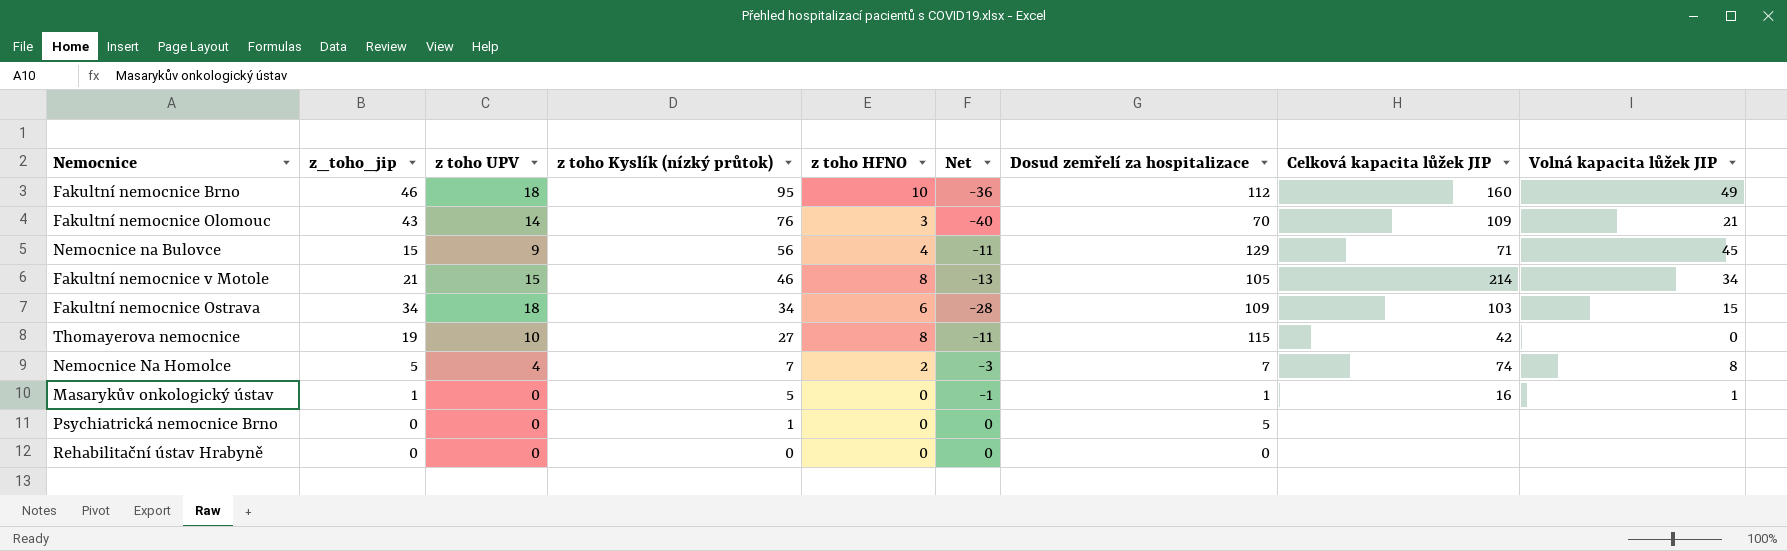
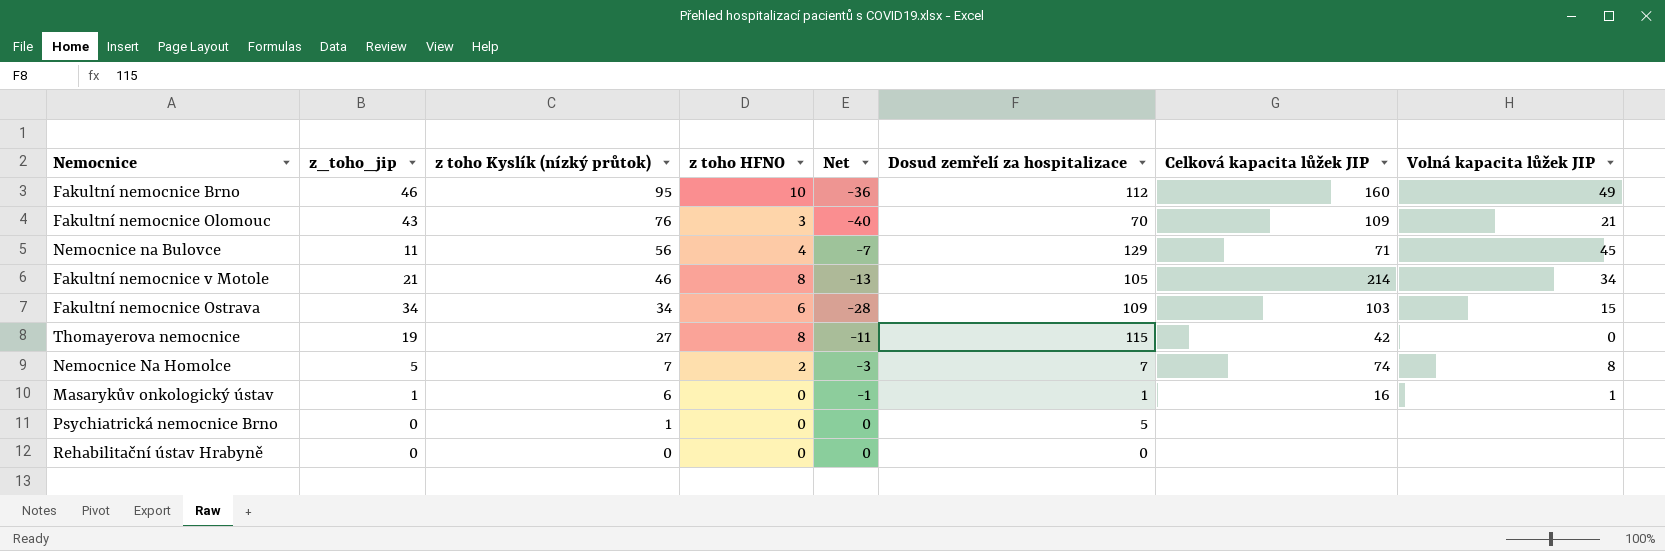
column z toho UPV | position: 3 -> none
Nemocnice na Bulovce | z_toho_jip: 15 -> 11
Nemocnice na Bulovce | Net: -11 -> -7
Masarykův onkologický ústav | z toho Kyslík (nízký průtok): 5 -> 6

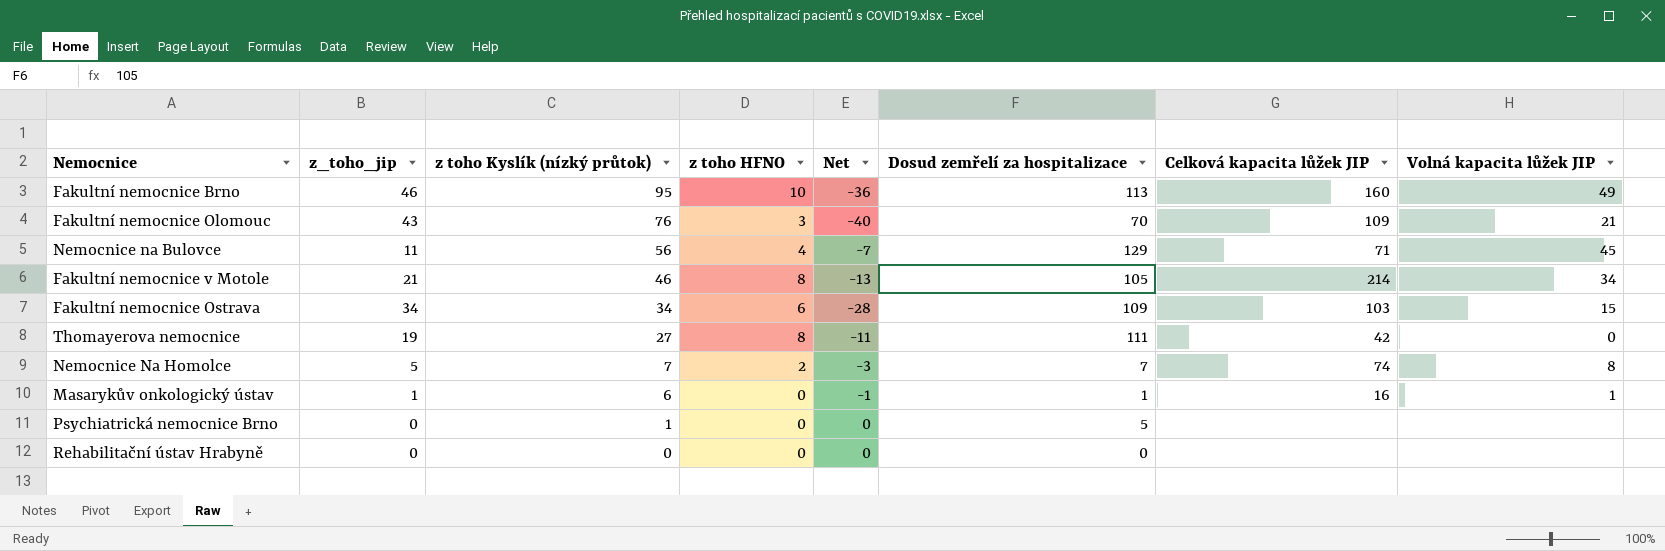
Fakultní nemocnice Brno | Dosud zemřelí za hospitalizace: 112 -> 113
Thomayerova nemocnice | Dosud zemřelí za hospitalizace: 115 -> 111

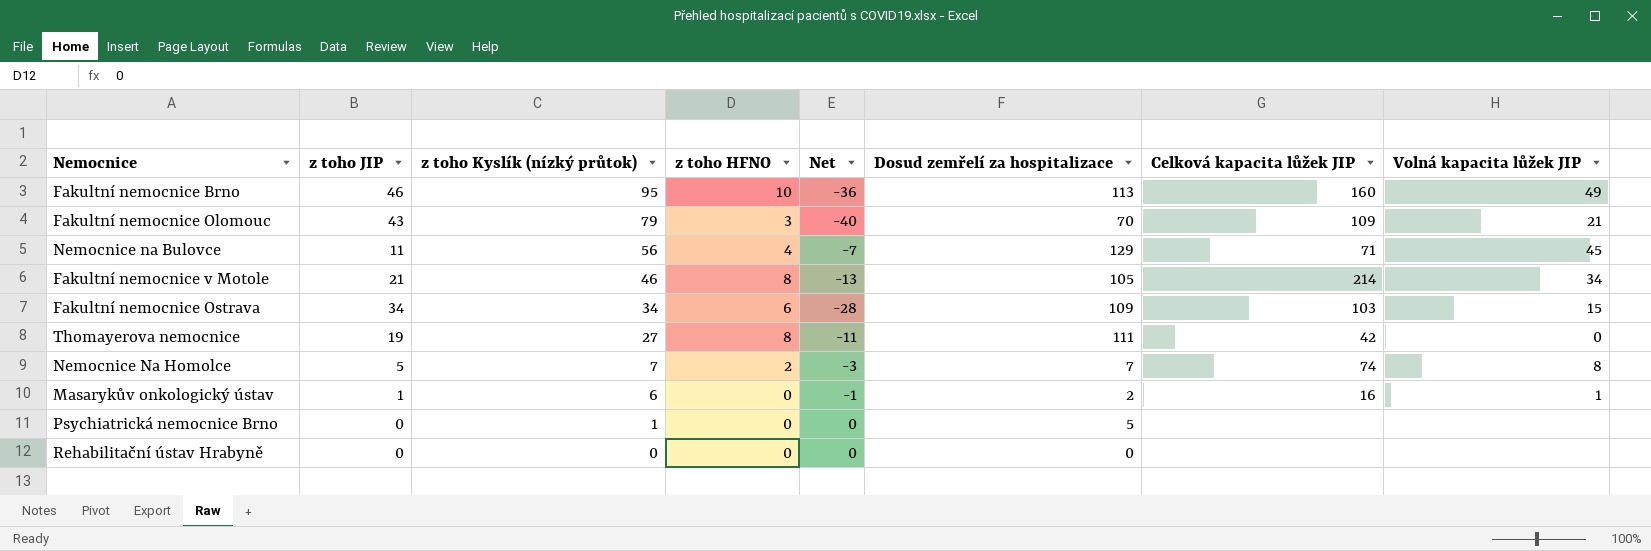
column name: z_toho_jip -> z toho JIP
Fakultní nemocnice Olomouc | z toho Kyslík (nízký průtok): 76 -> 79
Masarykův onkologický ústav | Dosud zemřelí za hospitalizace: 1 -> 2

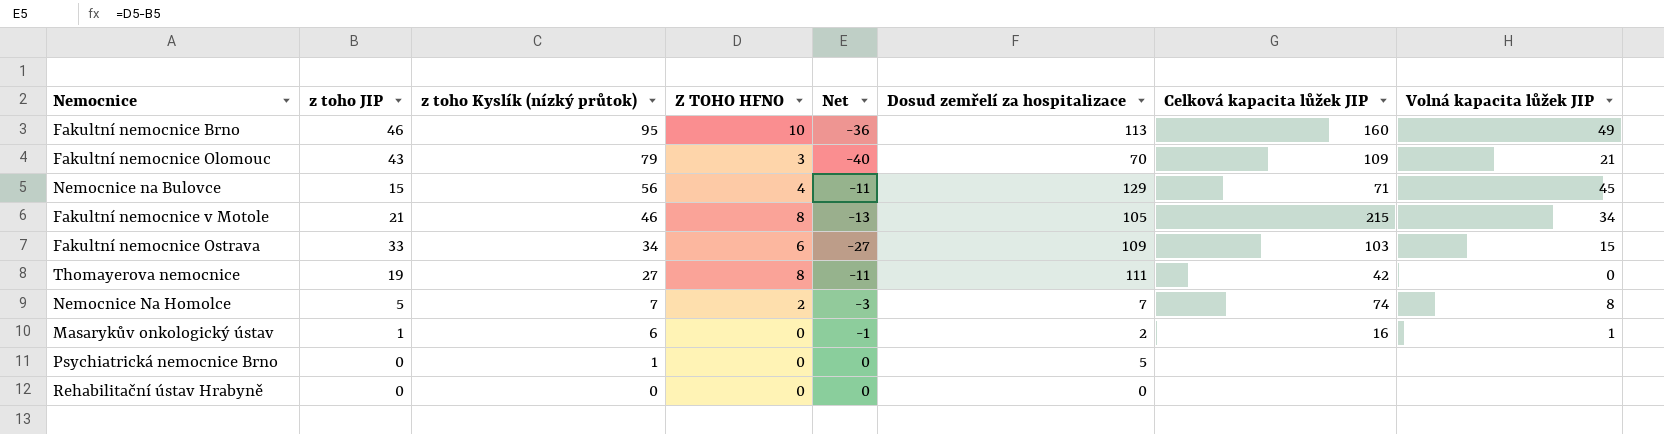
column name: z toho HFNO -> Z TOHO HFNO
Nemocnice na Bulovce | z toho JIP: 11 -> 15
Nemocnice na Bulovce | Net: -7 -> -11
Fakultní nemocnice v Motole | Celková kapacita lůžek JIP: 214 -> 215
Fakultní nemocnice Ostrava | z toho JIP: 34 -> 33
Fakultní nemocnice Ostrava | Net: -28 -> -27

